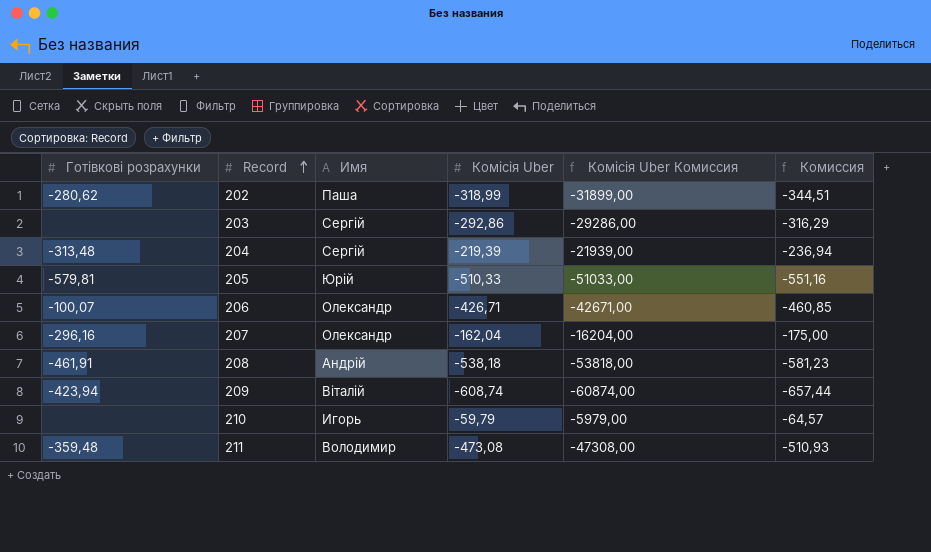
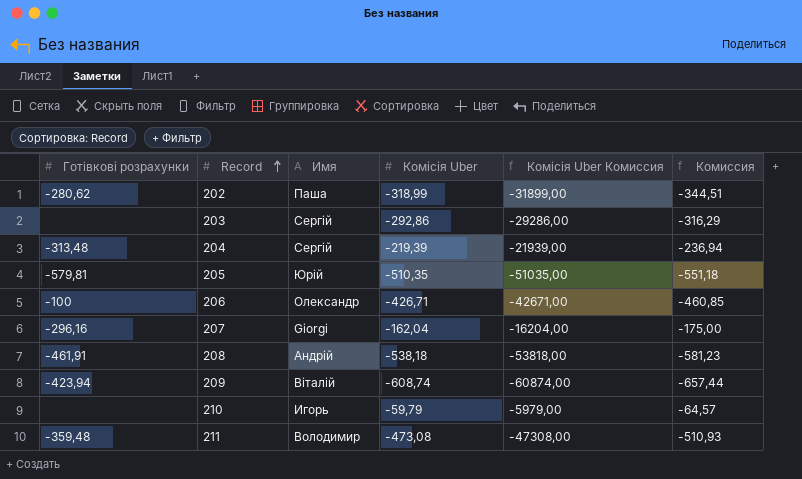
205 | Комісія Uber: -510,33 -> -510,35
205 | Комісія Uber Комиссия: -51033,00 -> -51035,00
205 | Комиссия: -551,16 -> -551,18
206 | Готівкові розрахунки: -100,07 -> -100
207 | Имя: Олександр -> Giorgi

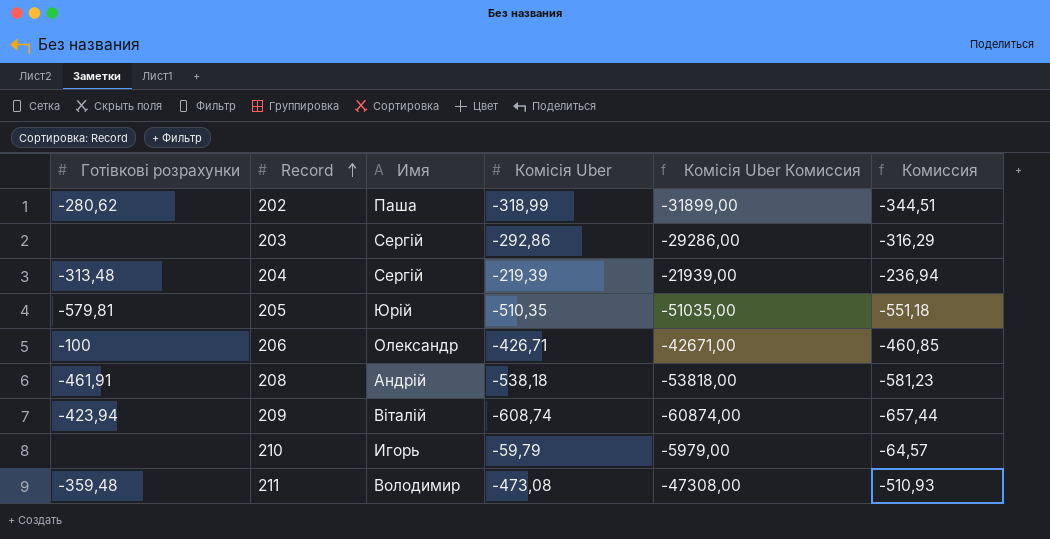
row 207: -296,16 | Giorgi | -162,04 | -16204,00 | -175,00 -> none

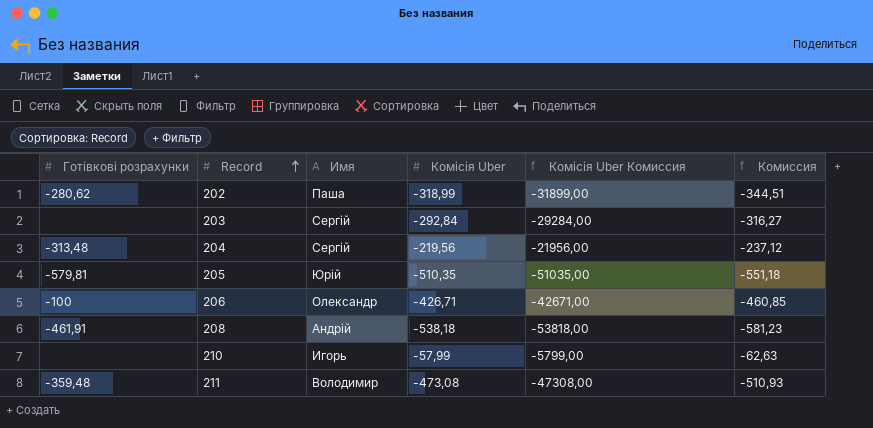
row 209: -423,94 | Віталій | -608,74 | -60874,00 | -657,44 -> none
203 | Комісія Uber: -292,86 -> -292,84
203 | Комісія Uber Комиссия: -29286,00 -> -29284,00
203 | Комиссия: -316,29 -> -316,27
204 | Комісія Uber: -219,39 -> -219,56
204 | Комісія Uber Комиссия: -21939,00 -> -21956,00
204 | Комиссия: -236,94 -> -237,12
210 | Комісія Uber: -59,79 -> -57,99
210 | Комісія Uber Комиссия: -5979,00 -> -5799,00
210 | Комиссия: -64,57 -> -62,63

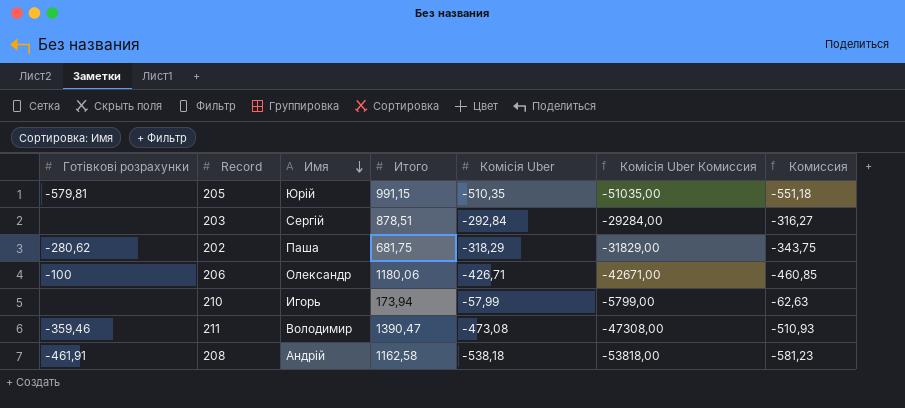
row order: Record ascending -> Имя descending
column Итого | position: none -> 4
row 204: -313,48 | Сергій | -219,56 | -21956,00 | -237,12 -> none
202 | Комісія Uber: -318,99 -> -318,29
202 | Комісія Uber Комиссия: -31899,00 -> -31829,00
202 | Комиссия: -344,51 -> -343,75
211 | Готівкові розрахунки: -359,48 -> -359,46

